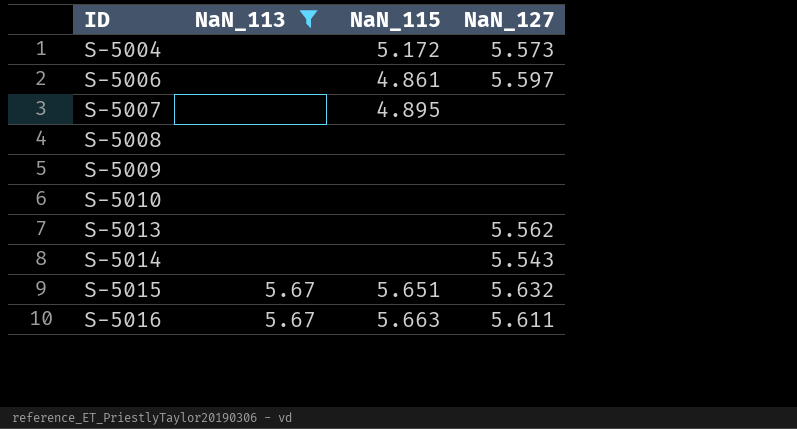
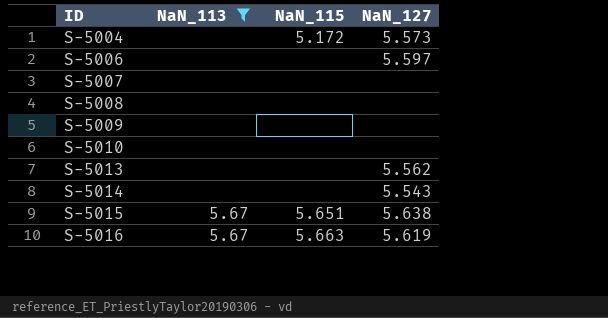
S-5006 | NaN_115: 4.861 -> none
S-5007 | NaN_115: 4.895 -> none
S-5015 | NaN_127: 5.632 -> 5.638
S-5016 | NaN_127: 5.611 -> 5.619

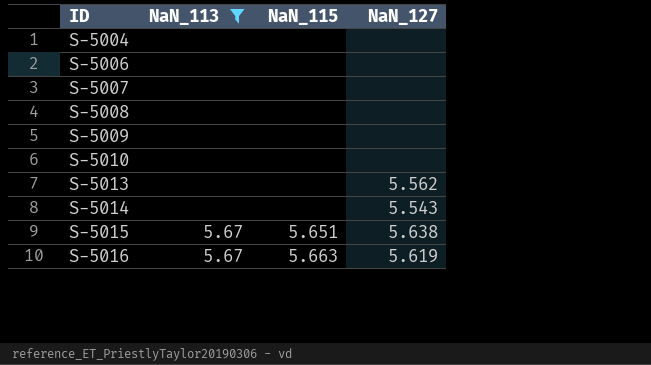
S-5004 | NaN_115: 5.172 -> none
S-5004 | NaN_127: 5.573 -> none
S-5006 | NaN_127: 5.597 -> none

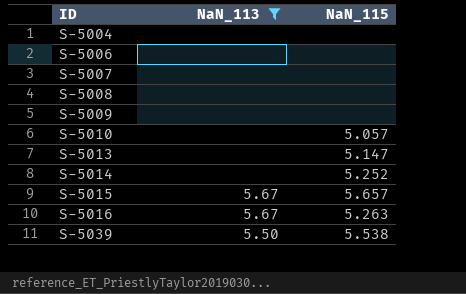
column NaN_127 | position: 4 -> none
S-5010 | NaN_115: none -> 5.057
S-5013 | NaN_115: none -> 5.147
S-5014 | NaN_115: none -> 5.252
S-5015 | NaN_115: 5.651 -> 5.657
S-5016 | NaN_115: 5.663 -> 5.263
row S-5039: none -> 5.50 | 5.538

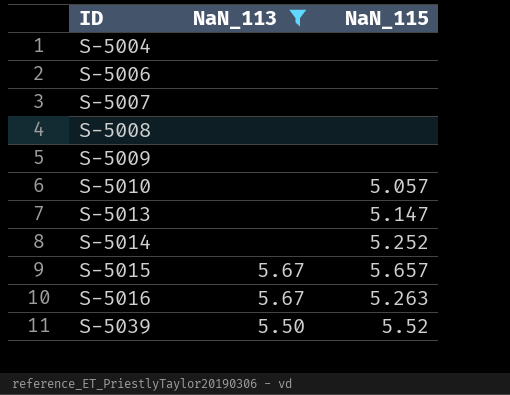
S-5039 | NaN_115: 5.538 -> 5.52

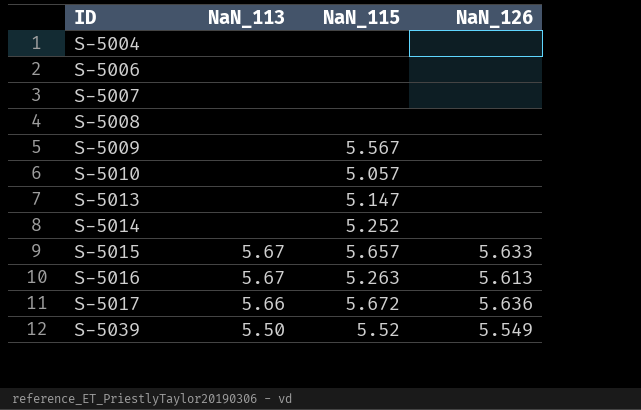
filter: NaN_113 != 5.66 -> none
column NaN_126 | position: none -> 4
S-5009 | NaN_115: none -> 5.567

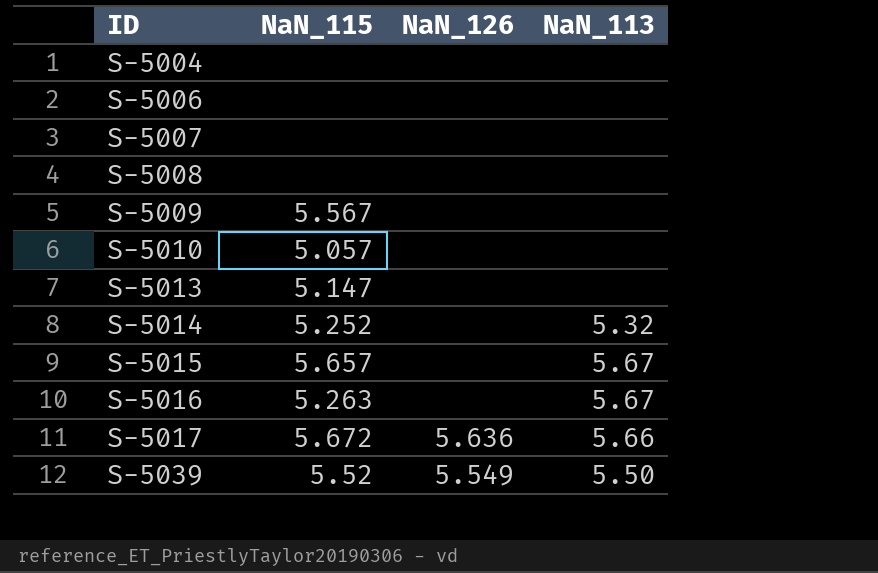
column NaN_113 | position: 2 -> 4
S-5014 | NaN_113: none -> 5.32
S-5015 | NaN_126: 5.633 -> none
S-5016 | NaN_126: 5.613 -> none

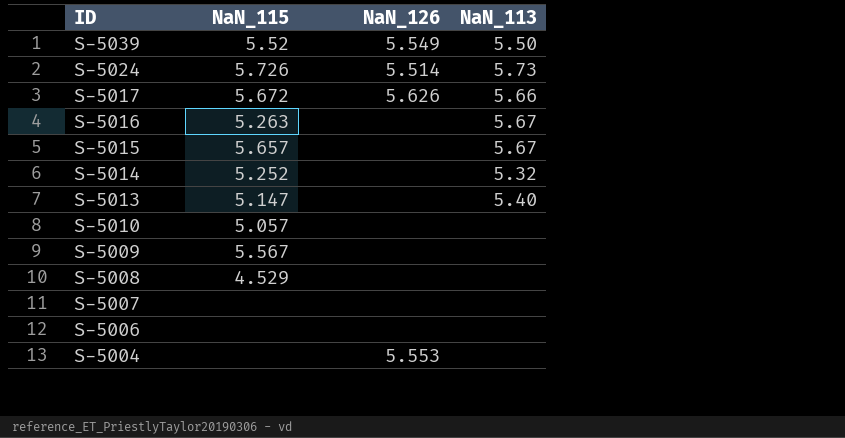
row order: ID ascending -> ID descending
row S-5024: none -> 5.726 | 5.514 | 5.73
S-5017 | NaN_126: 5.636 -> 5.626
S-5013 | NaN_113: none -> 5.40
S-5008 | NaN_115: none -> 4.529
S-5004 | NaN_126: none -> 5.553

